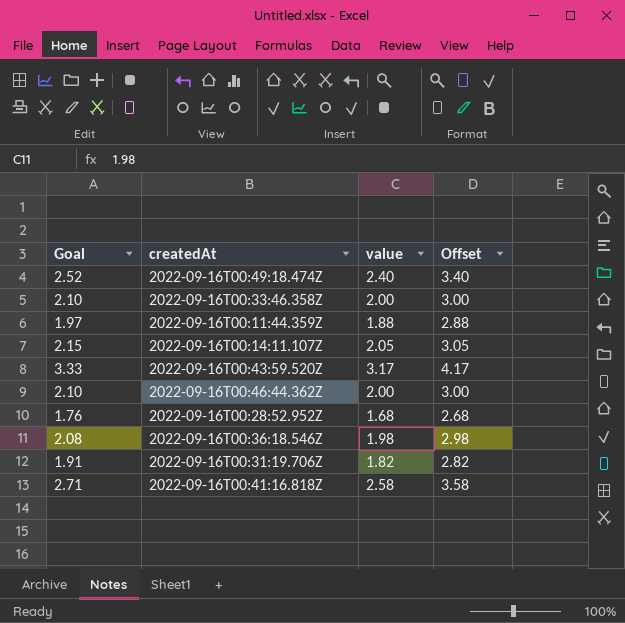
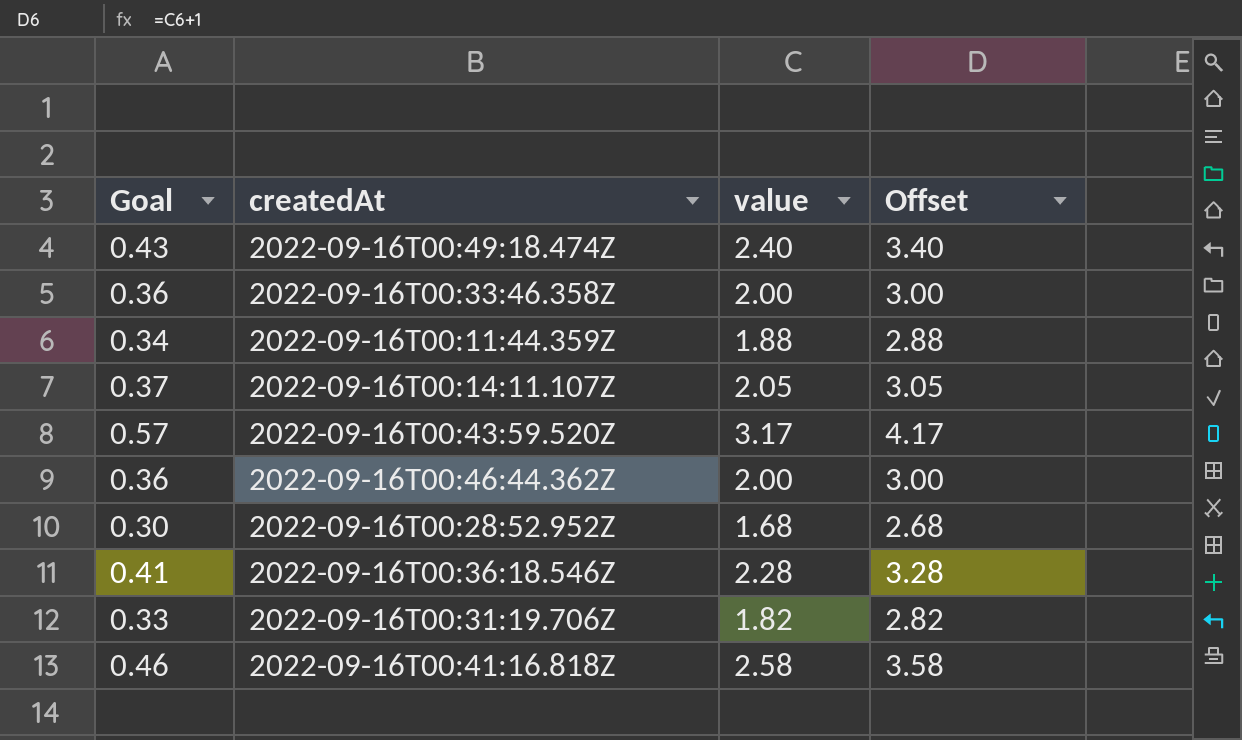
column Goal | formula: [value] * 1.05 -> [value] * 0.18
2022-09-16T00:36:18.546Z | value: 1.98 -> 2.28
2022-09-16T00:36:18.546Z | Offset: 2.98 -> 3.28

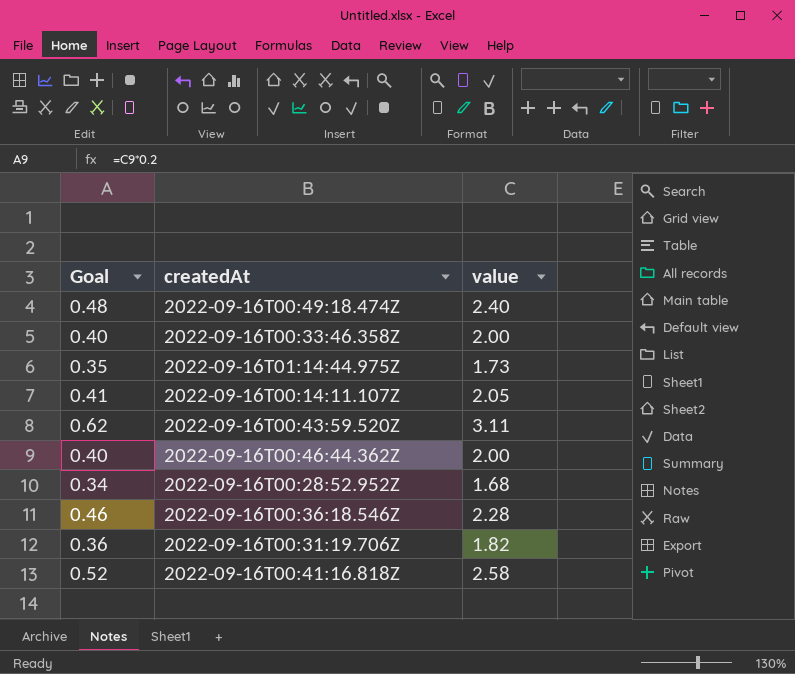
column Offset | formula: [value] + 1 -> none
column Goal | formula: [value] * 0.18 -> [value] * 0.2
row 2022-09-16T00:11:44.359Z: 0.34 | 1.88 | 2.88 -> none
row 2022-09-16T01:14:44.975Z: none -> 0.35 | 1.73
2022-09-16T00:43:59.520Z | value: 3.17 -> 3.11

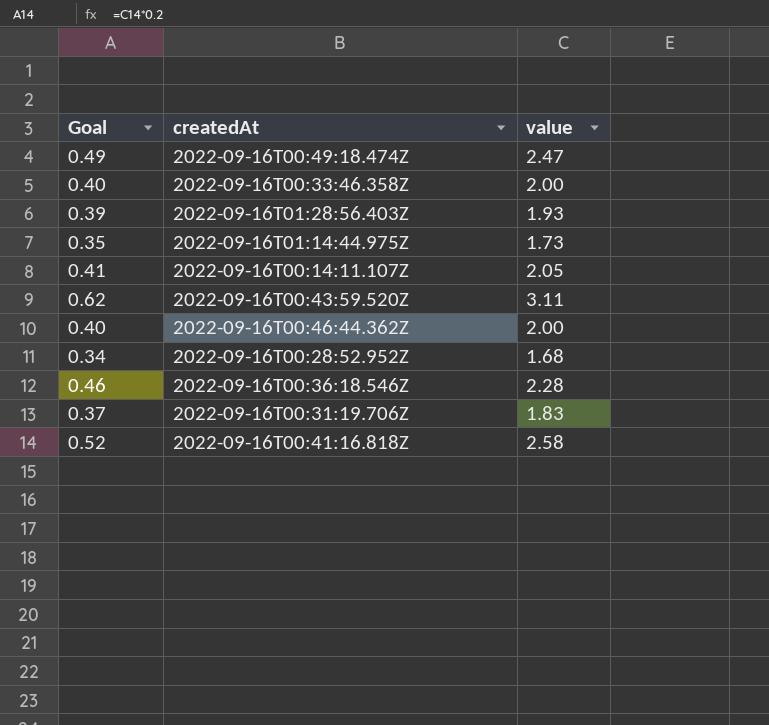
2022-09-16T00:49:18.474Z | Goal: 0.48 -> 0.49
2022-09-16T00:49:18.474Z | value: 2.40 -> 2.47
row 2022-09-16T01:28:56.403Z: none -> 0.39 | 1.93
2022-09-16T00:31:19.706Z | Goal: 0.36 -> 0.37
2022-09-16T00:31:19.706Z | value: 1.82 -> 1.83

